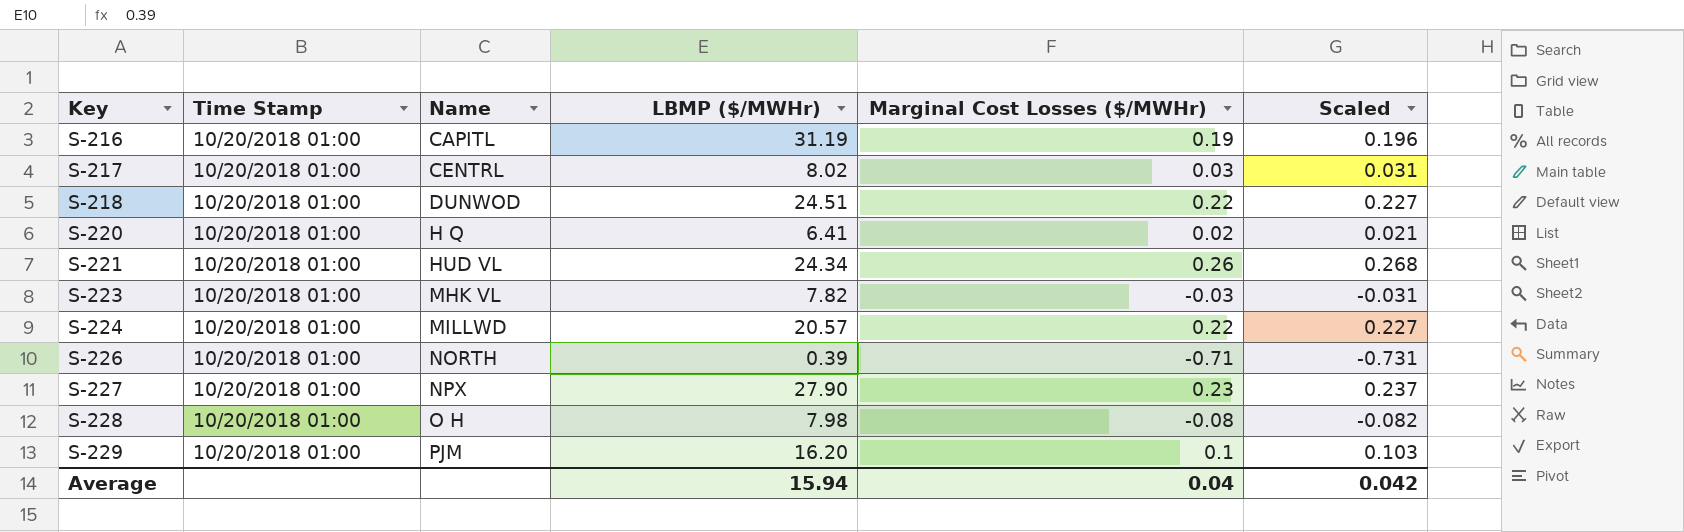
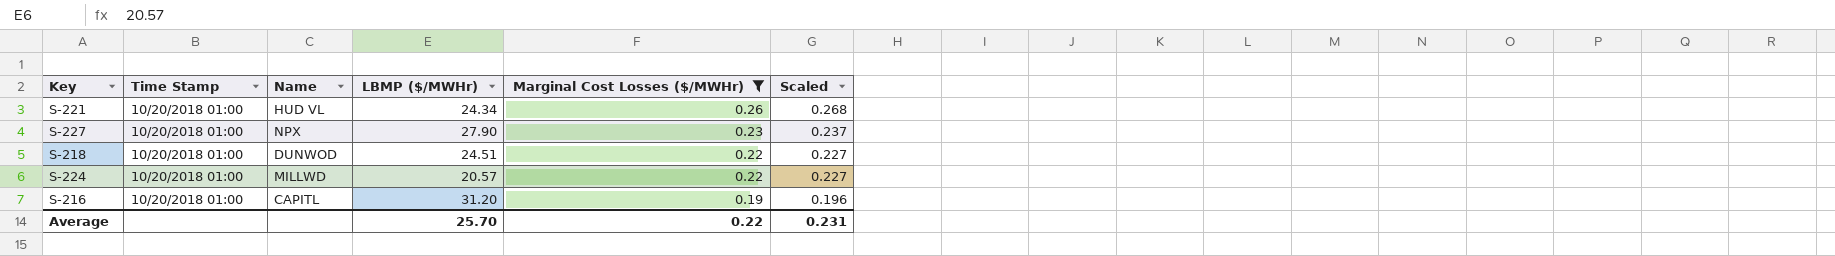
filter: none -> Marginal Cost Losses ($/MWHr) >= 0.19
row order: Key ascending -> Marginal Cost Losses ($/MWHr) descending
S-216 | LBMP ($/MWHr): 31.19 -> 31.20
Average | LBMP ($/MWHr): 15.94 -> 25.70
Average | Marginal Cost Losses ($/MWHr): 0.04 -> 0.22
Average | Scaled: 0.042 -> 0.231

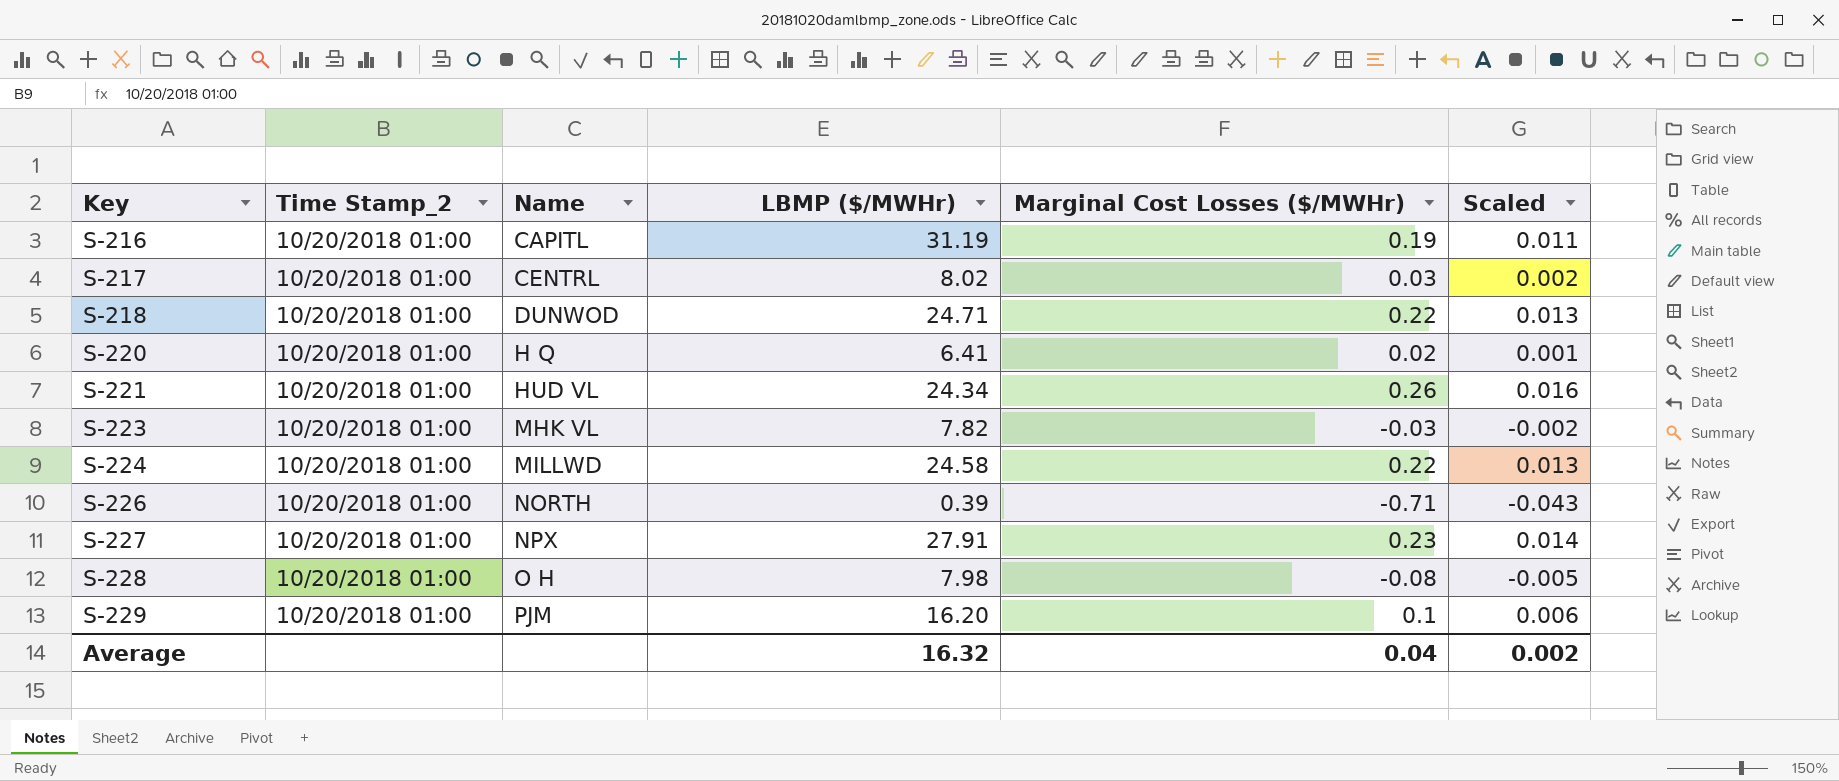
filter: Marginal Cost Losses ($/MWHr) >= 0.19 -> none
row order: Marginal Cost Losses ($/MWHr) descending -> Key ascending
column name: Time Stamp -> Time Stamp_2
column Scaled | formula: [Marginal Cost Losses ($/MWHr)] * 1.03 -> [Marginal Cost Losses ($/MWHr)] * 0.06
S-216 | LBMP ($/MWHr): 31.20 -> 31.19
S-218 | LBMP ($/MWHr): 24.51 -> 24.71
S-224 | LBMP ($/MWHr): 20.57 -> 24.58
S-227 | LBMP ($/MWHr): 27.90 -> 27.91
Average | LBMP ($/MWHr): 25.70 -> 16.32
Average | Marginal Cost Losses ($/MWHr): 0.22 -> 0.04
Average | Scaled: 0.231 -> 0.002

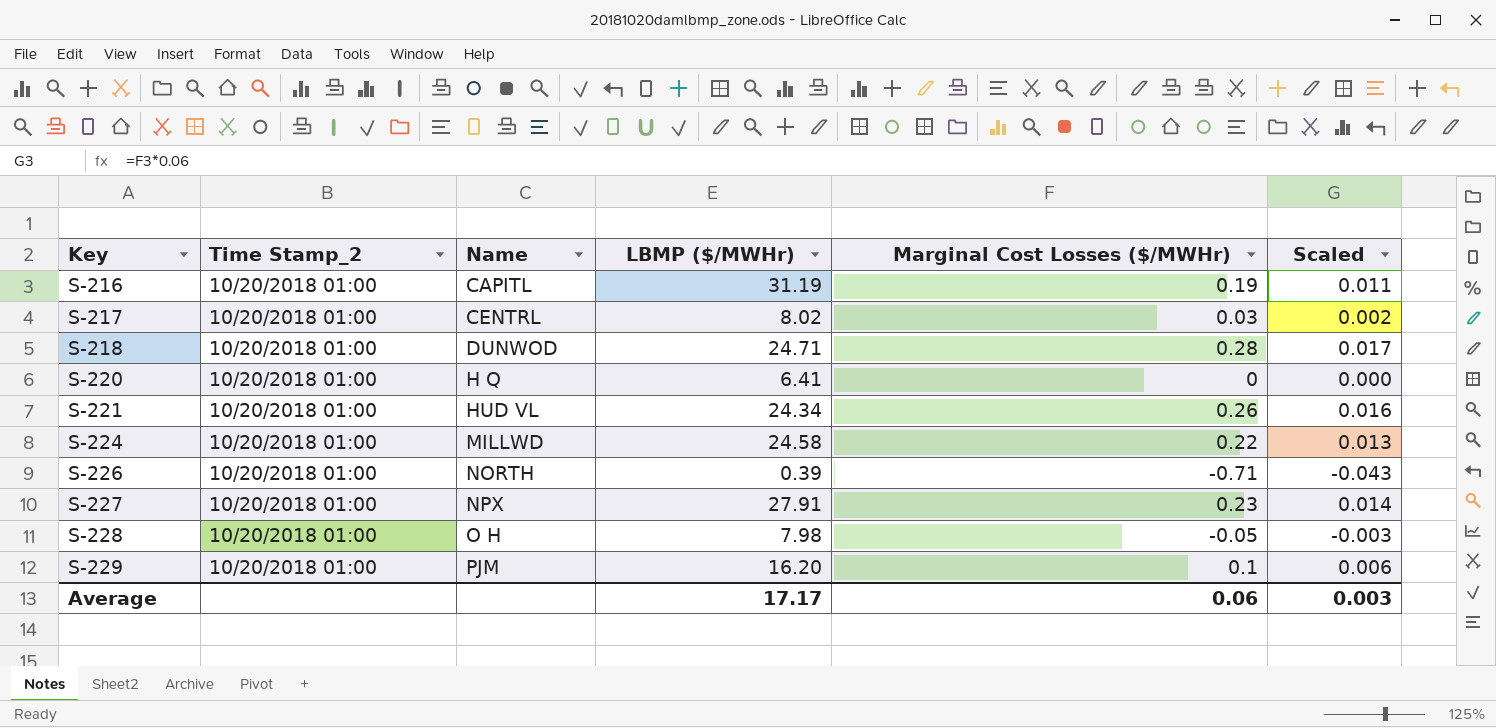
row S-223: 10/20/2018 01:00 | MHK VL | 7.82 | -0.03 | -0.002 -> none
S-218 | Marginal Cost Losses ($/MWHr): 0.22 -> 0.28
S-218 | Scaled: 0.013 -> 0.017
S-220 | Marginal Cost Losses ($/MWHr): 0.02 -> 0
S-220 | Scaled: 0.001 -> 0.000
S-228 | Marginal Cost Losses ($/MWHr): -0.08 -> -0.05
S-228 | Scaled: -0.005 -> -0.003
Average | LBMP ($/MWHr): 16.32 -> 17.17
Average | Marginal Cost Losses ($/MWHr): 0.04 -> 0.06
Average | Scaled: 0.002 -> 0.003

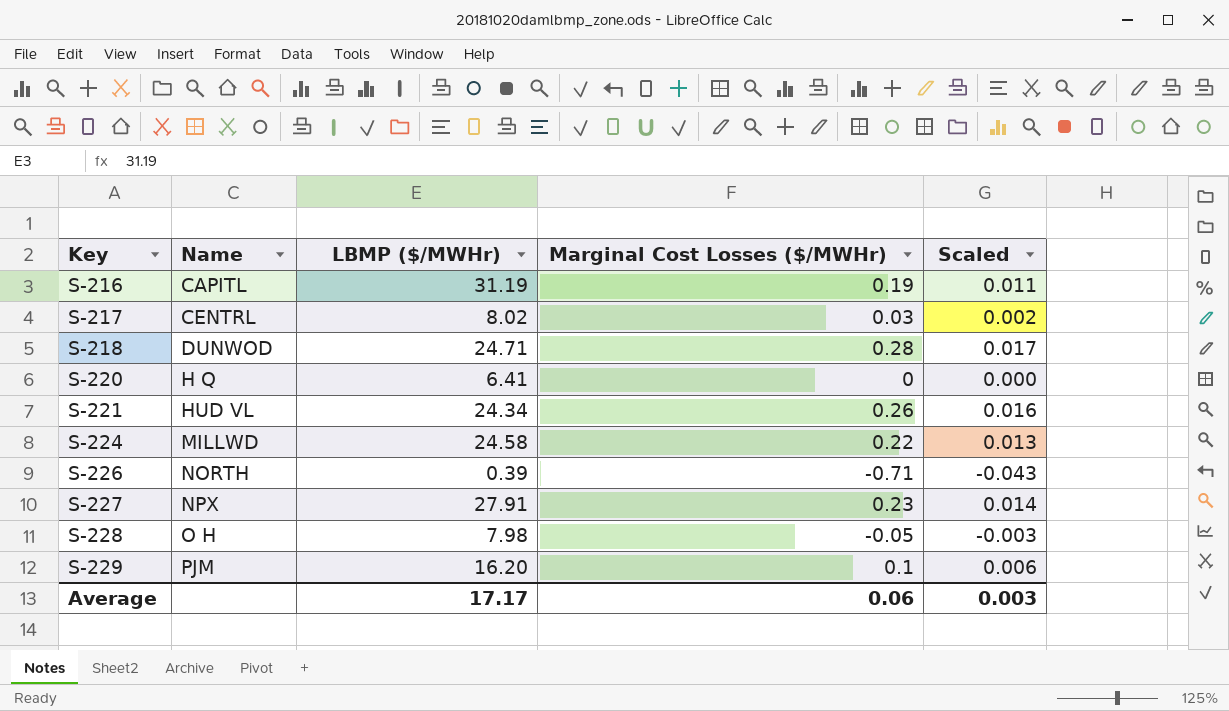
column Time Stamp_2 | position: 2 -> none

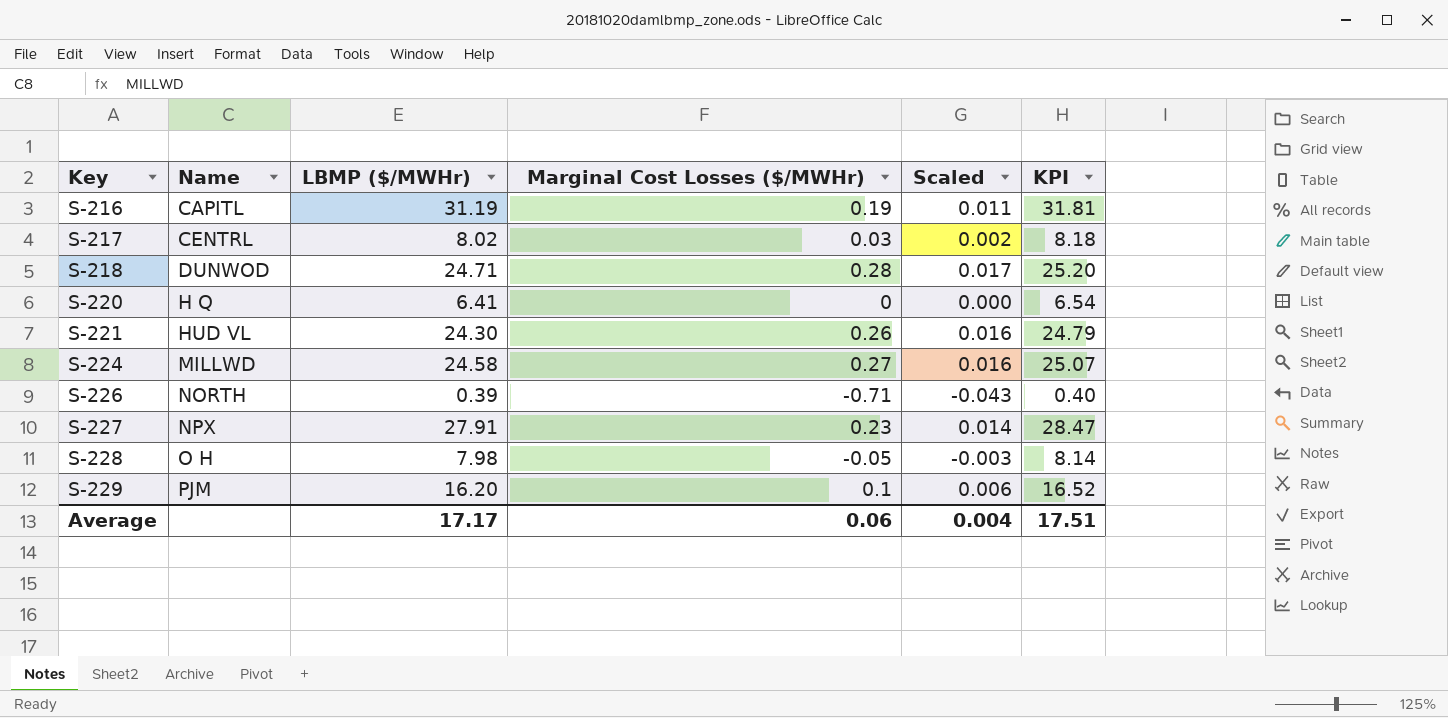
column KPI | formula: none -> [LBMP ($/MWHr)] * 1.02
S-221 | LBMP ($/MWHr): 24.34 -> 24.30
S-224 | Marginal Cost Losses ($/MWHr): 0.22 -> 0.27
S-224 | Scaled: 0.013 -> 0.016
Average | Scaled: 0.003 -> 0.004

